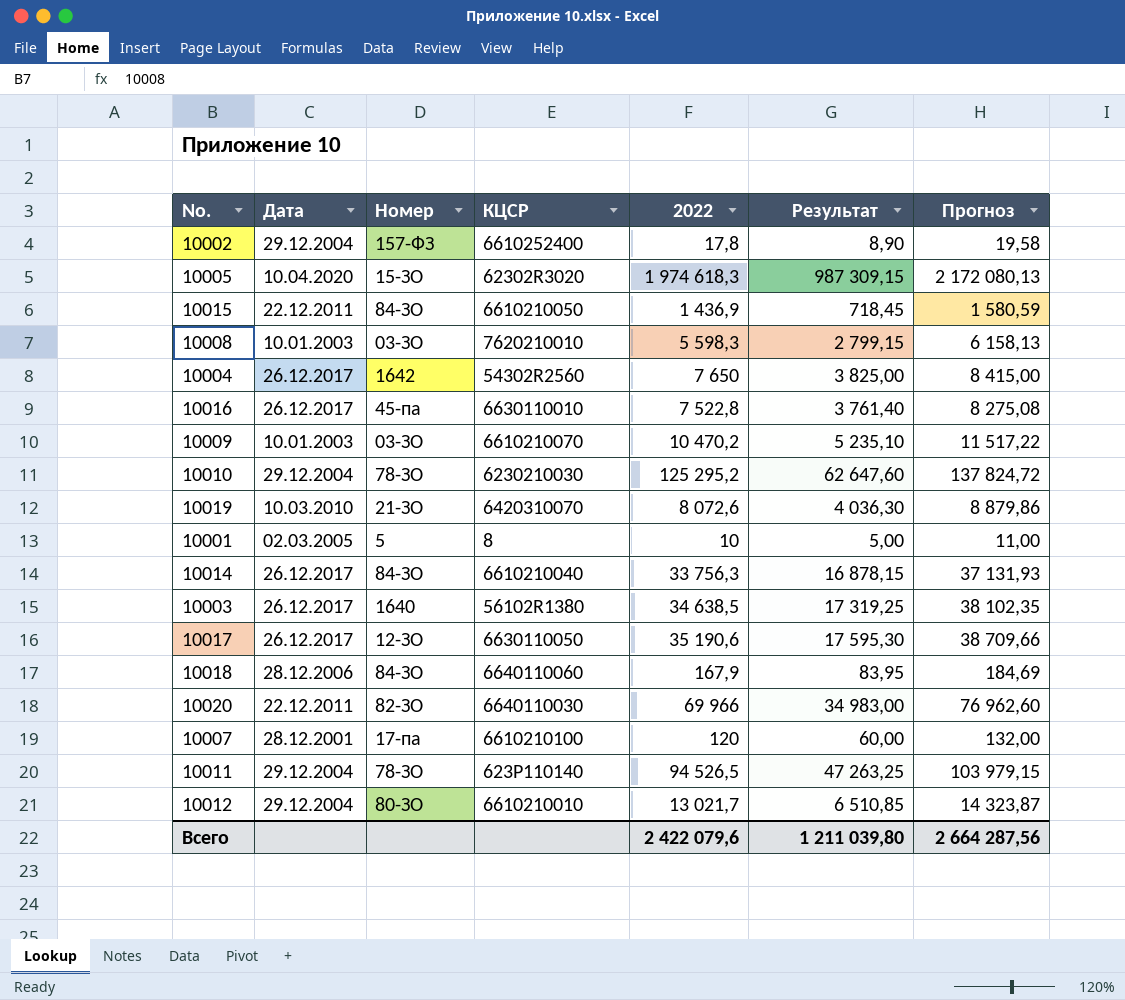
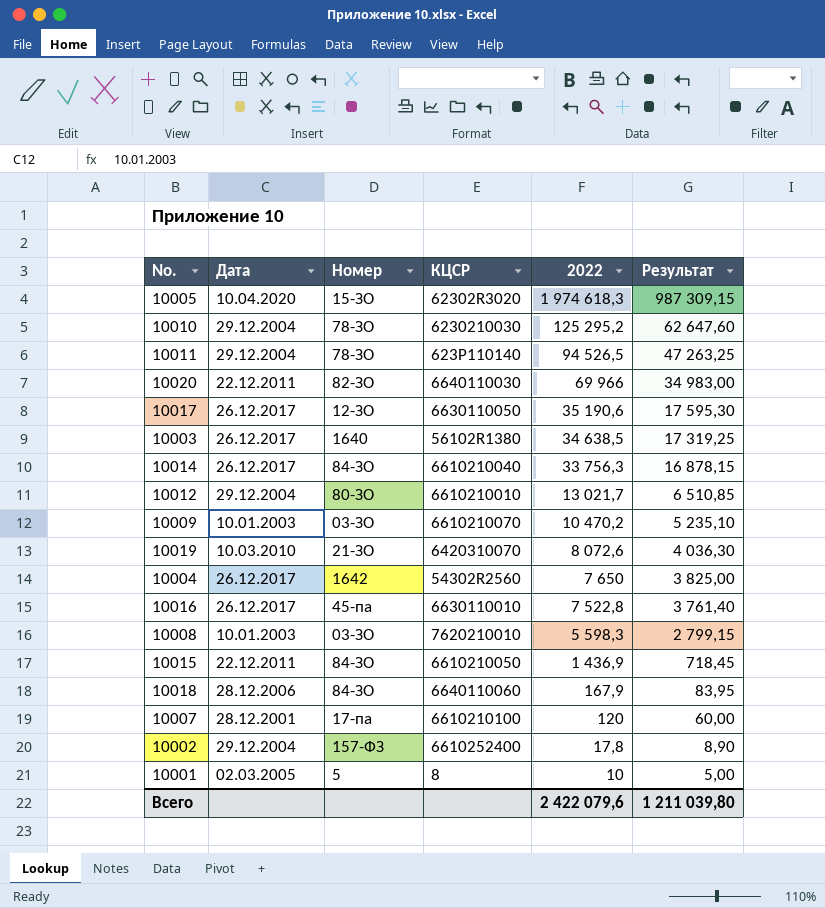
row order: none -> 2022 descending
column Прогноз | formula: [2022] * 1,1 -> none

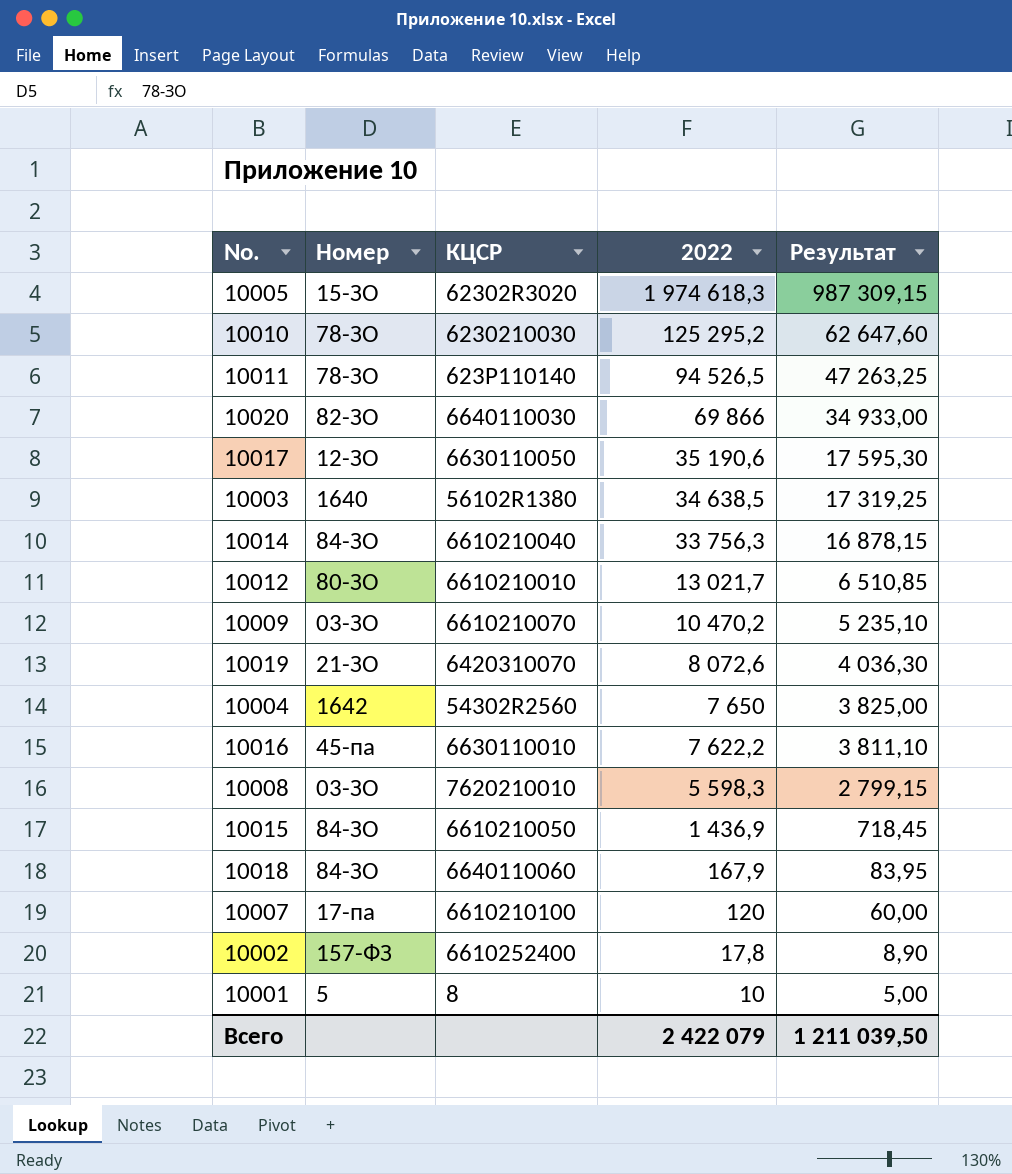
column Дата | position: 2 -> none
10020 | 2022: 69 966 -> 69 866
10020 | Результат: 34 983,00 -> 34 933,00
10016 | 2022: 7 522,8 -> 7 622,2
10016 | Результат: 3 761,40 -> 3 811,10
Всего | 2022: 2 422 079,6 -> 2 422 079
Всего | Результат: 1 211 039,80 -> 1 211 039,50

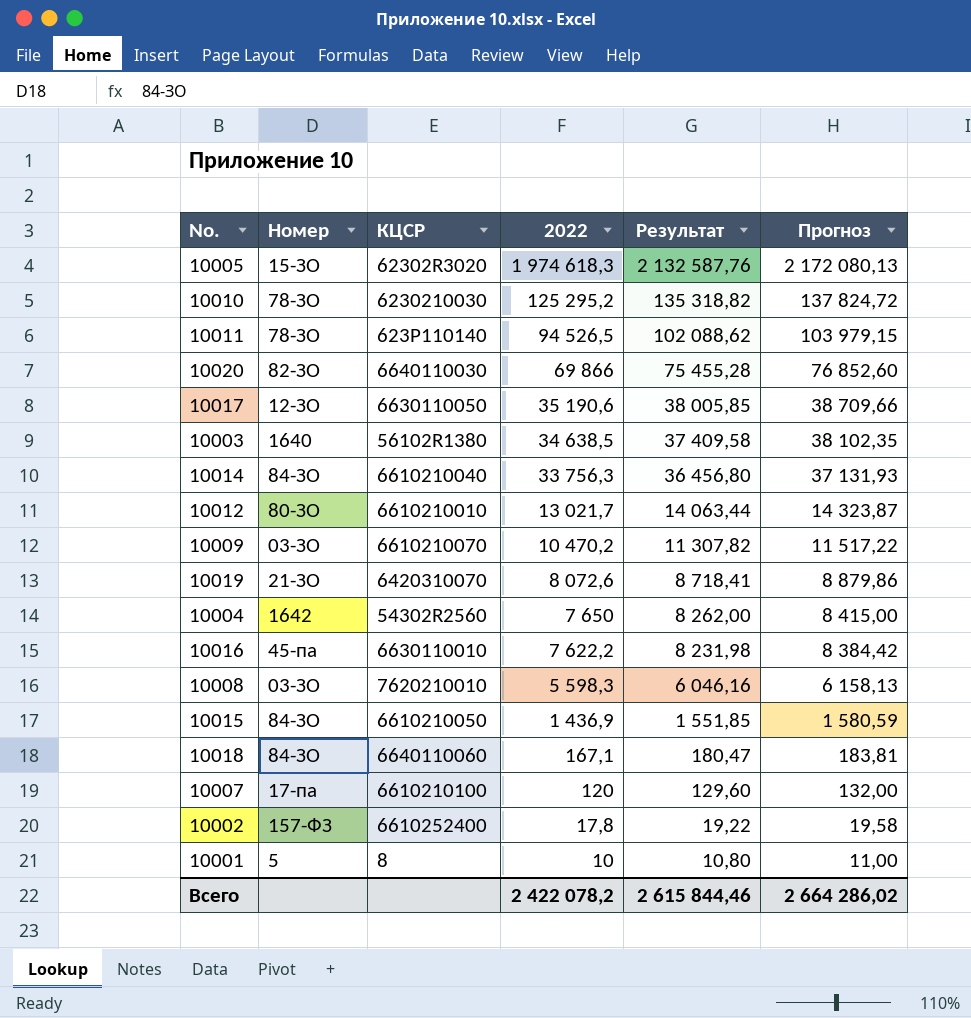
column Результат | formula: [2022] * 0,5 -> [2022] * 1,08
column Прогноз | formula: none -> [2022] * 1,1
10018 | 2022: 167,9 -> 167,1
Всего | 2022: 2 422 079 -> 2 422 078,2
Всего | Результат: 1 211 039,50 -> 2 615 844,46

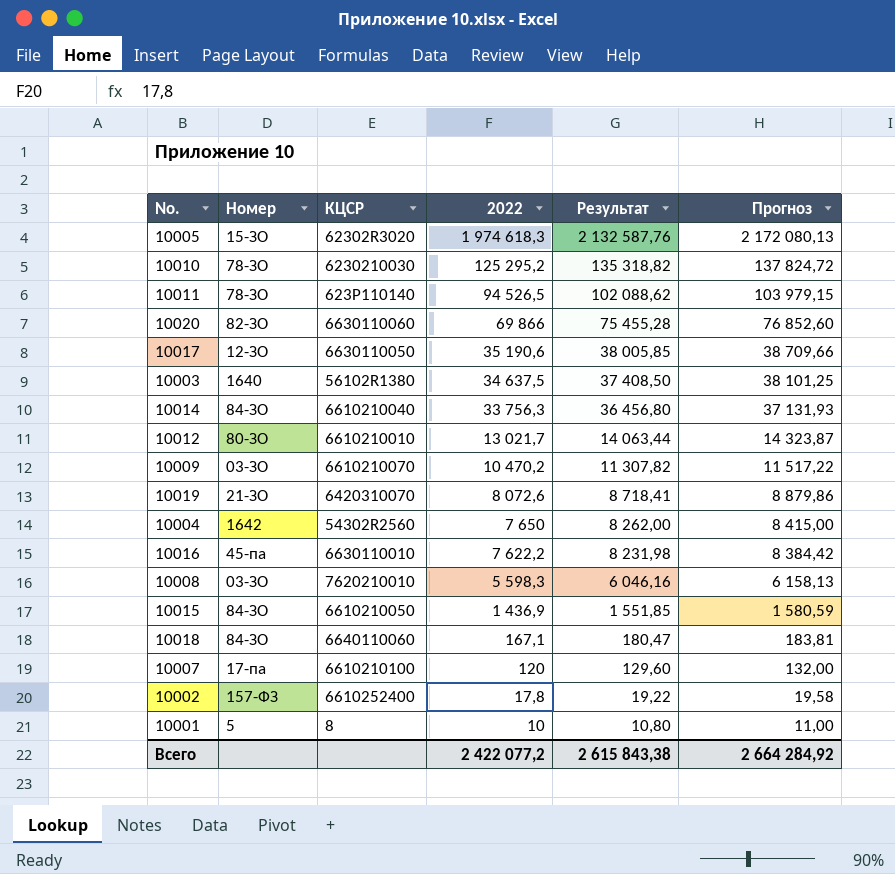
10020 | КЦСР: 6640110030 -> 6630110060
10003 | 2022: 34 638,5 -> 34 637,5
10003 | Результат: 37 409,58 -> 37 408,50
10003 | Прогноз: 38 102,35 -> 38 101,25
Всего | 2022: 2 422 078,2 -> 2 422 077,2
Всего | Результат: 2 615 844,46 -> 2 615 843,38
Всего | Прогноз: 2 664 286,02 -> 2 664 284,92

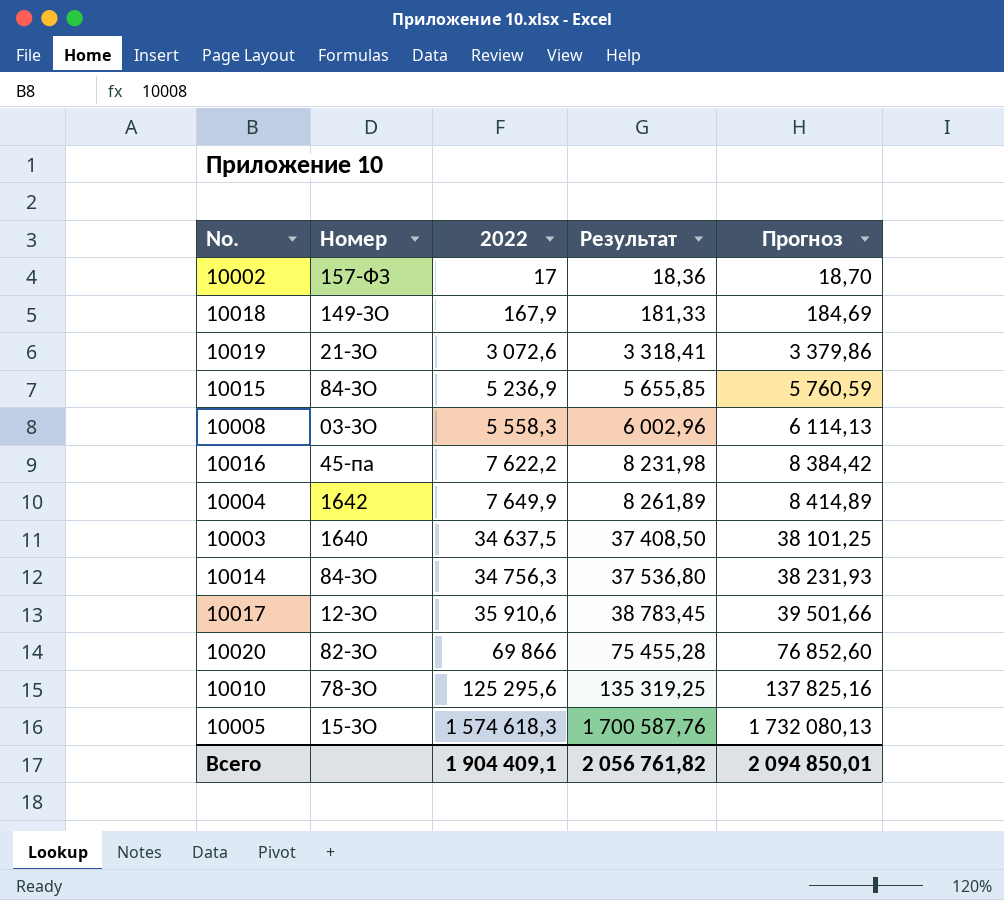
row order: 2022 descending -> 2022 ascending
column КЦСР | position: 3 -> none
row 10011: 78-ЗО | 623P110140 | 94 526,5 | 102 088,62 | 103 979,15 -> none
row 10012: 80-ЗО | 6610210010 | 13 021,7 | 14 063,44 | 14 323,87 -> none
row 10009: 03-ЗО | 6610210070 | 10 470,2 | 11 307,82 | 11 517,22 -> none
row 10007: 17-па | 6610210100 | 120 | 129,60 | 132,00 -> none
row 10001: 5 | 8 | 10 | 10,80 | 11,00 -> none
10002 | 2022: 17,8 -> 17
10002 | Результат: 19,22 -> 18,36
10002 | Прогноз: 19,58 -> 18,70
10018 | Номер: 84-ЗО -> 149-ЗО
10018 | 2022: 167,1 -> 167,9
10018 | Результат: 180,47 -> 181,33
10018 | Прогноз: 183,81 -> 184,69
10019 | 2022: 8 072,6 -> 3 072,6
10019 | Результат: 8 718,41 -> 3 318,41
10019 | Прогноз: 8 879,86 -> 3 379,86
10015 | 2022: 1 436,9 -> 5 236,9
10015 | Результат: 1 551,85 -> 5 655,85
10015 | Прогноз: 1 580,59 -> 5 760,59
10008 | 2022: 5 598,3 -> 5 558,3
10008 | Результат: 6 046,16 -> 6 002,96
10008 | Прогноз: 6 158,13 -> 6 114,13
10004 | 2022: 7 650 -> 7 649,9
10004 | Результат: 8 262,00 -> 8 261,89
10004 | Прогноз: 8 415,00 -> 8 414,89
10014 | 2022: 33 756,3 -> 34 756,3
10014 | Результат: 36 456,80 -> 37 536,80
10014 | Прогноз: 37 131,93 -> 38 231,93
10017 | 2022: 35 190,6 -> 35 910,6
10017 | Результат: 38 005,85 -> 38 783,45
10017 | Прогноз: 38 709,66 -> 39 501,66
10010 | 2022: 125 295,2 -> 125 295,6
10010 | Результат: 135 318,82 -> 135 319,25
10010 | Прогноз: 137 824,72 -> 137 825,16
10005 | 2022: 1 974 618,3 -> 1 574 618,3
10005 | Результат: 2 132 587,76 -> 1 700 587,76
10005 | Прогноз: 2 172 080,13 -> 1 732 080,13
Всего | 2022: 2 422 077,2 -> 1 904 409,1
Всего | Результат: 2 615 843,38 -> 2 056 761,82
Всего | Прогноз: 2 664 284,92 -> 2 094 850,01

